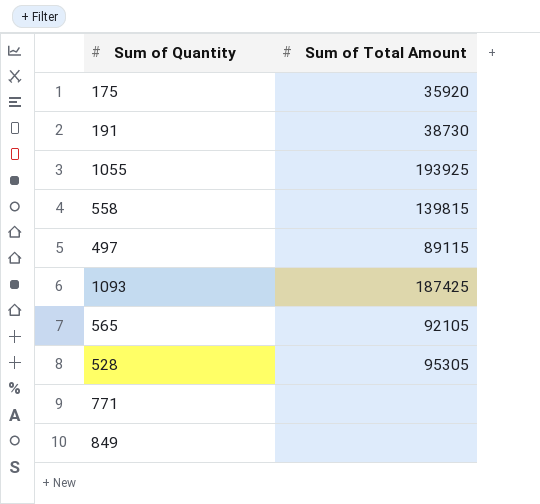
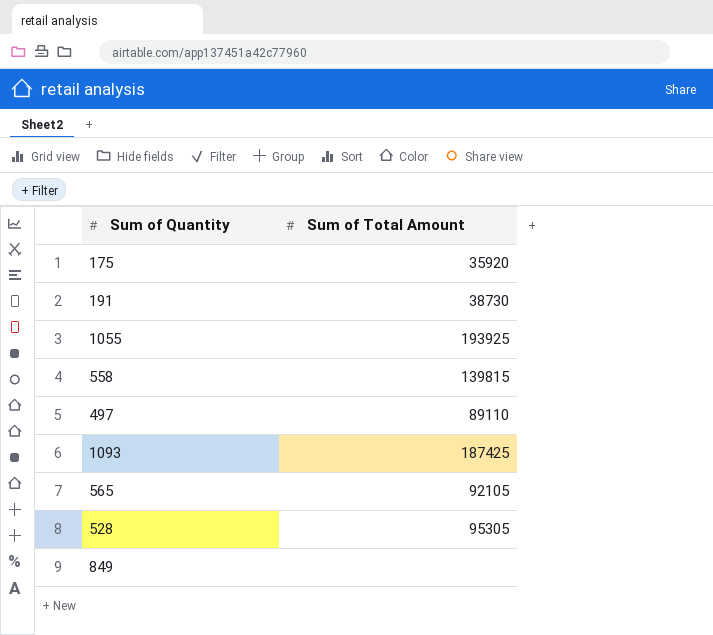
row 771: none -> none
497 | Sum of Total Amount: 89115 -> 89110

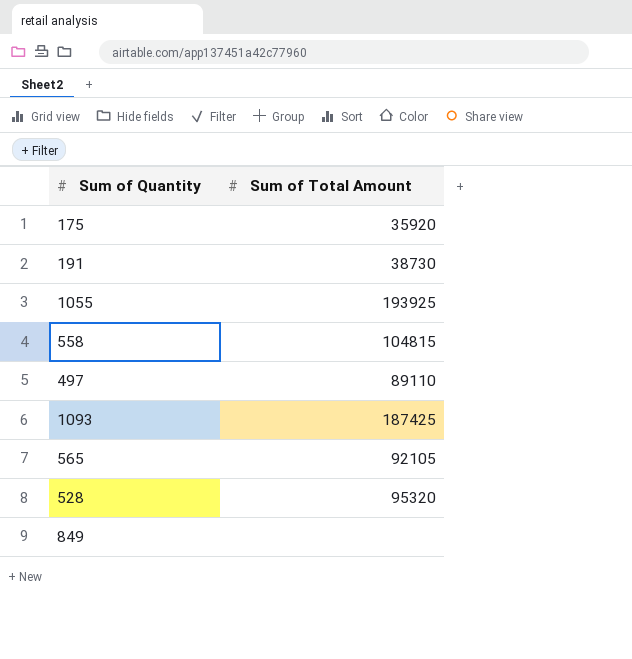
558 | Sum of Total Amount: 139815 -> 104815
528 | Sum of Total Amount: 95305 -> 95320

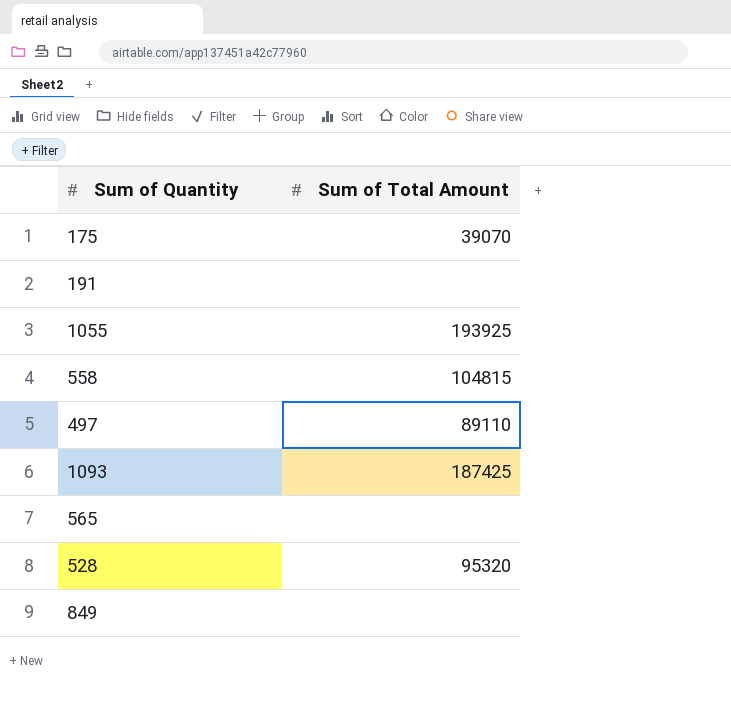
175 | Sum of Total Amount: 35920 -> 39070
191 | Sum of Total Amount: 38730 -> none
565 | Sum of Total Amount: 92105 -> none

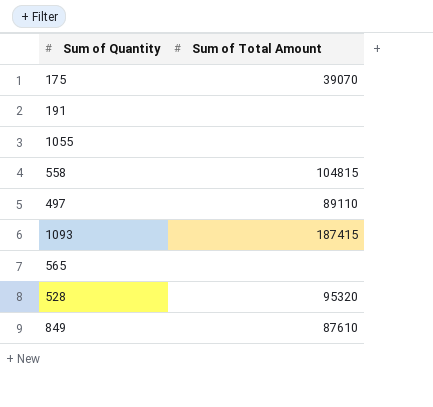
1055 | Sum of Total Amount: 193925 -> none
1093 | Sum of Total Amount: 187425 -> 187415
849 | Sum of Total Amount: none -> 87610

